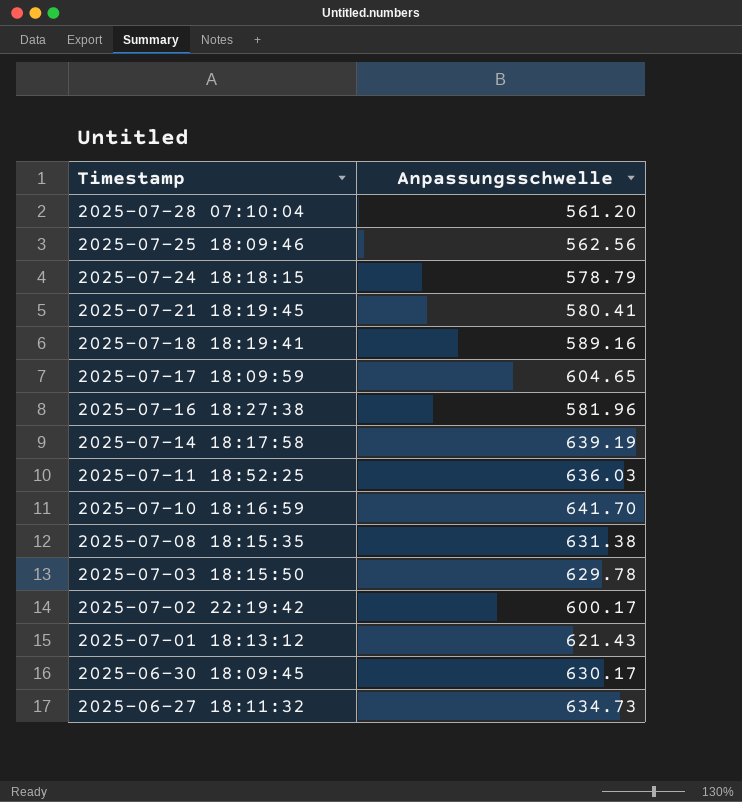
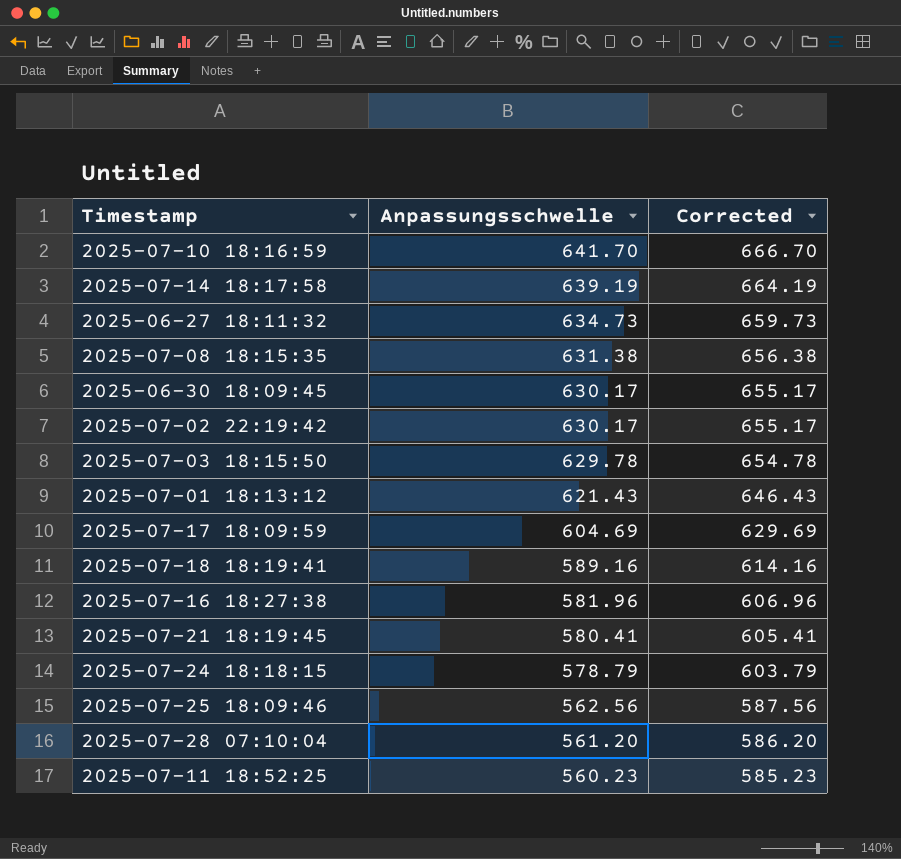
row order: Timestamp descending -> Anpassungsschwelle descending
column Corrected | formula: none -> [Anpassungsschwelle] + 25
2025-07-02 22:19:42 | Anpassungsschwelle: 600.17 -> 630.17
2025-07-17 18:09:59 | Anpassungsschwelle: 604.65 -> 604.69
2025-07-11 18:52:25 | Anpassungsschwelle: 636.03 -> 560.23

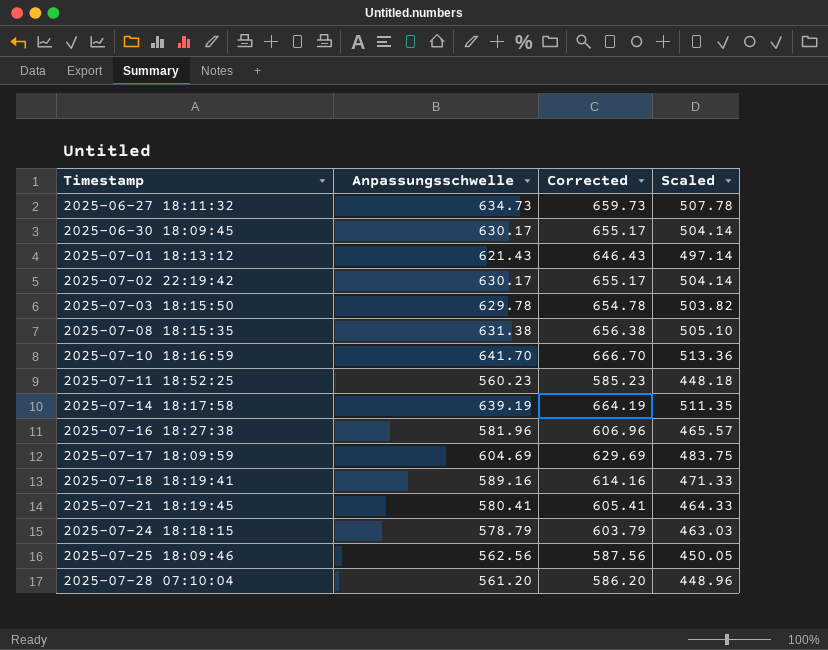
row order: Anpassungsschwelle descending -> Timestamp ascending
column Scaled | formula: none -> [Anpassungsschwelle] * 0.8

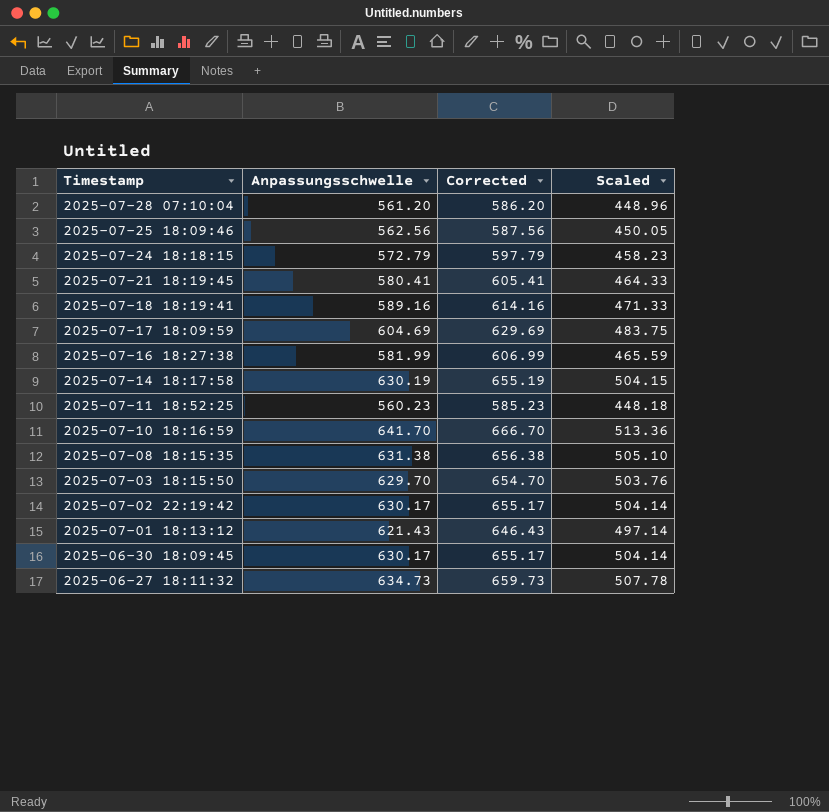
row order: Timestamp ascending -> Timestamp descending
2025-07-24 18:18:15 | Anpassungsschwelle: 578.79 -> 572.79
2025-07-24 18:18:15 | Corrected: 603.79 -> 597.79
2025-07-24 18:18:15 | Scaled: 463.03 -> 458.23
2025-07-16 18:27:38 | Anpassungsschwelle: 581.96 -> 581.99
2025-07-16 18:27:38 | Corrected: 606.96 -> 606.99
2025-07-16 18:27:38 | Scaled: 465.57 -> 465.59
2025-07-14 18:17:58 | Anpassungsschwelle: 639.19 -> 630.19
2025-07-14 18:17:58 | Corrected: 664.19 -> 655.19
2025-07-14 18:17:58 | Scaled: 511.35 -> 504.15
2025-07-03 18:15:50 | Anpassungsschwelle: 629.78 -> 629.70
2025-07-03 18:15:50 | Corrected: 654.78 -> 654.70
2025-07-03 18:15:50 | Scaled: 503.82 -> 503.76

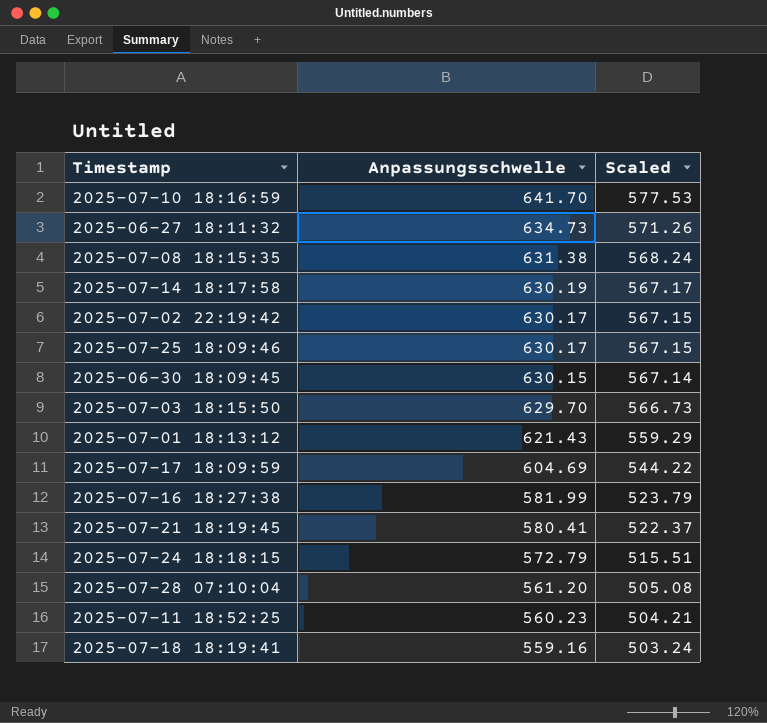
row order: Timestamp descending -> Anpassungsschwelle descending
column Corrected | formula: [Anpassungsschwelle] + 25 -> none
column Scaled | formula: [Anpassungsschwelle] * 0.8 -> [Anpassungsschwelle] * 0.9
2025-07-25 18:09:46 | Anpassungsschwelle: 562.56 -> 630.17
2025-06-30 18:09:45 | Anpassungsschwelle: 630.17 -> 630.15
2025-07-18 18:19:41 | Anpassungsschwelle: 589.16 -> 559.16

